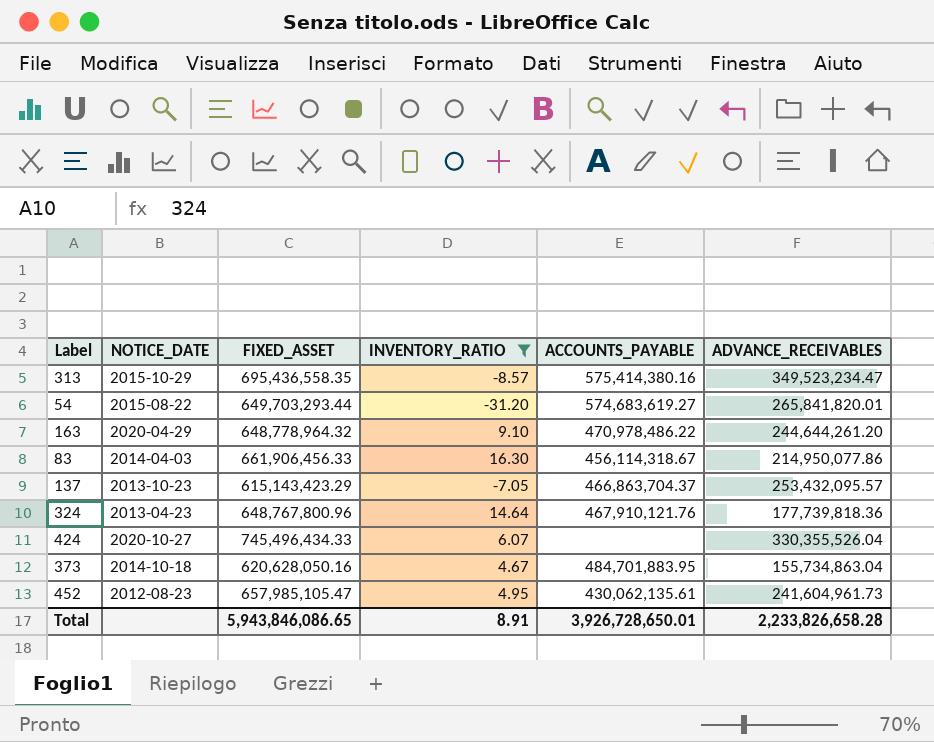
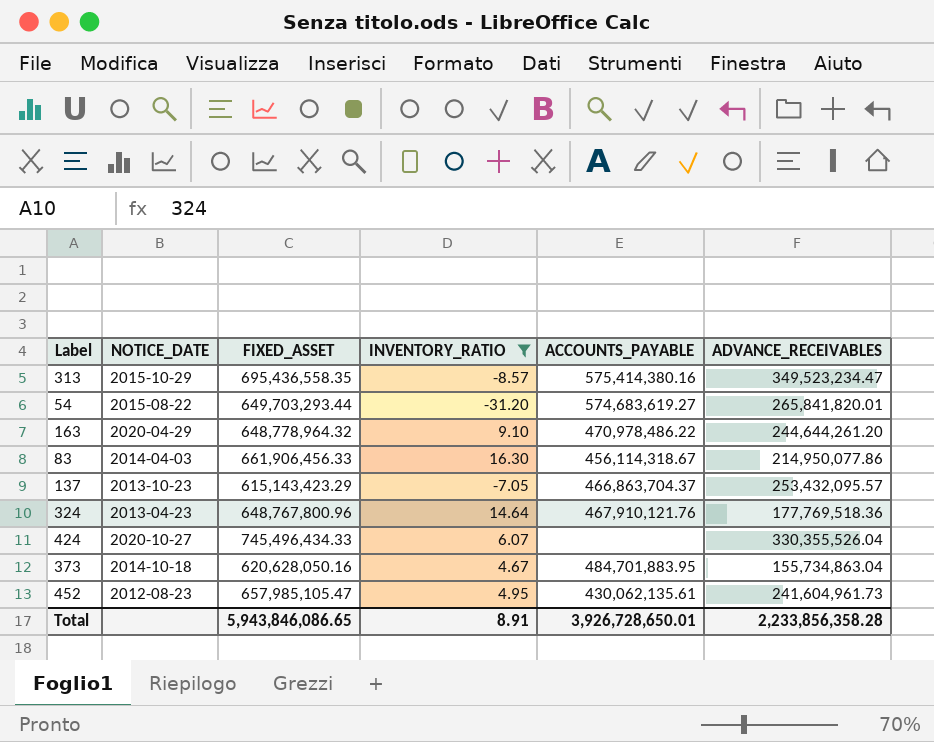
324 | ADVANCE_RECEIVABLES: 177,739,818.36 -> 177,769,518.36
Total | ADVANCE_RECEIVABLES: 2,233,826,658.28 -> 2,233,856,358.28

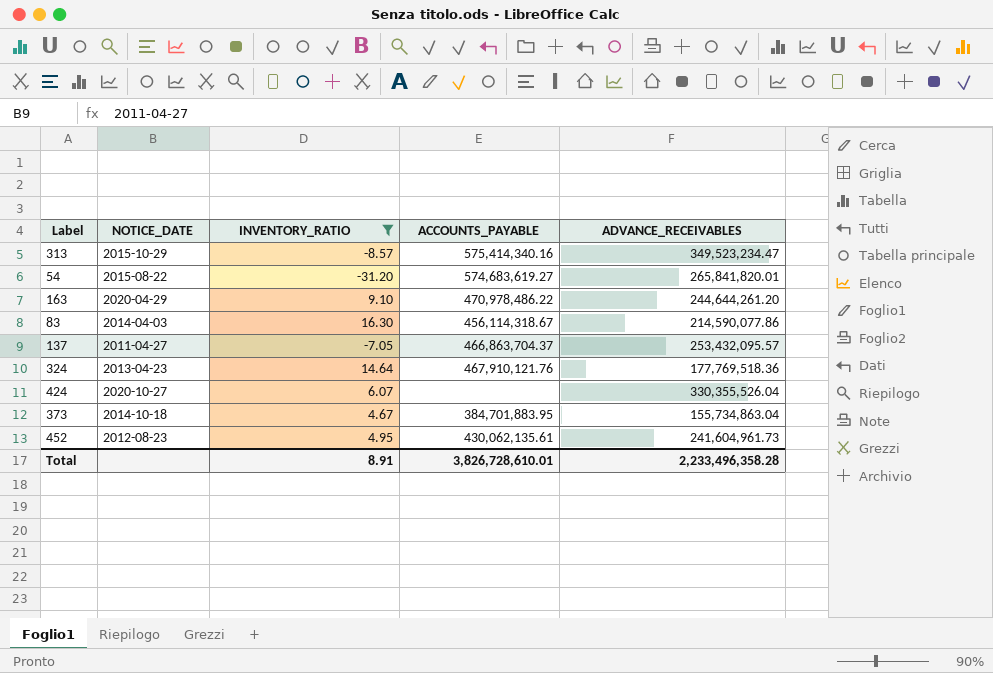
column FIXED_ASSET | position: 3 -> none
313 | ACCOUNTS_PAYABLE: 575,414,380.16 -> 575,414,340.16
83 | ADVANCE_RECEIVABLES: 214,950,077.86 -> 214,590,077.86
137 | NOTICE_DATE: 2013-10-23 -> 2011-04-27
373 | ACCOUNTS_PAYABLE: 484,701,883.95 -> 384,701,883.95
Total | ACCOUNTS_PAYABLE: 3,926,728,650.01 -> 3,826,728,610.01
Total | ADVANCE_RECEIVABLES: 2,233,856,358.28 -> 2,233,496,358.28

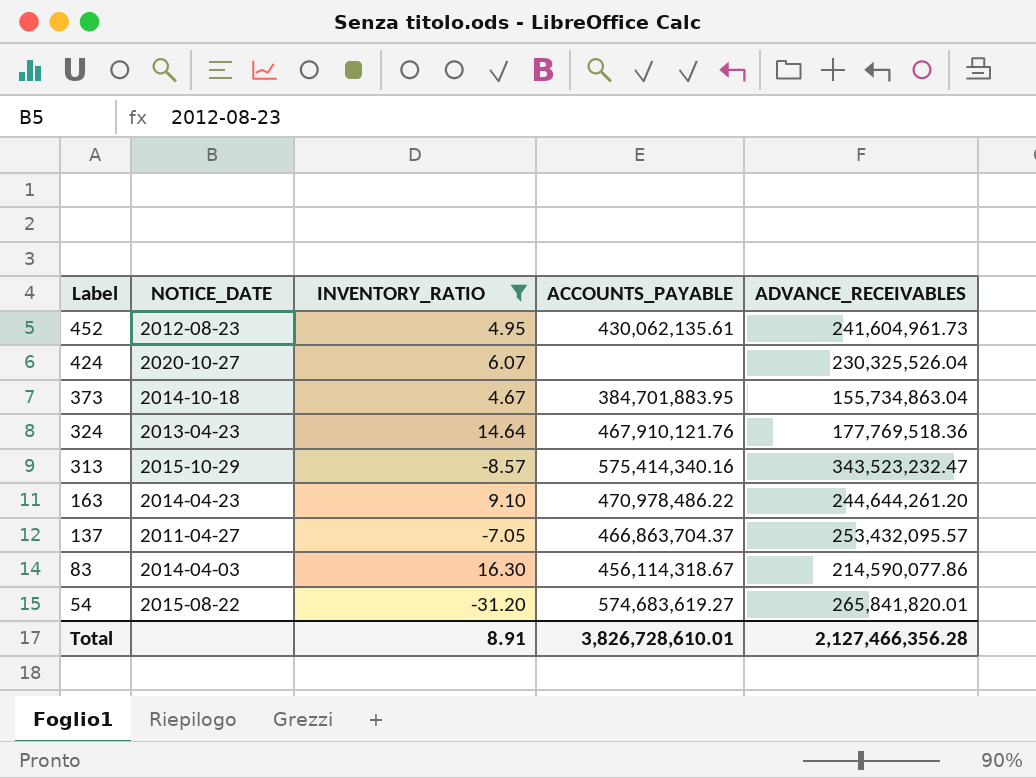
row order: none -> Label descending
424 | ADVANCE_RECEIVABLES: 330,355,526.04 -> 230,325,526.04
313 | ADVANCE_RECEIVABLES: 349,523,234.47 -> 343,523,232.47
163 | NOTICE_DATE: 2020-04-29 -> 2014-04-23
Total | ADVANCE_RECEIVABLES: 2,233,496,358.28 -> 2,127,466,356.28

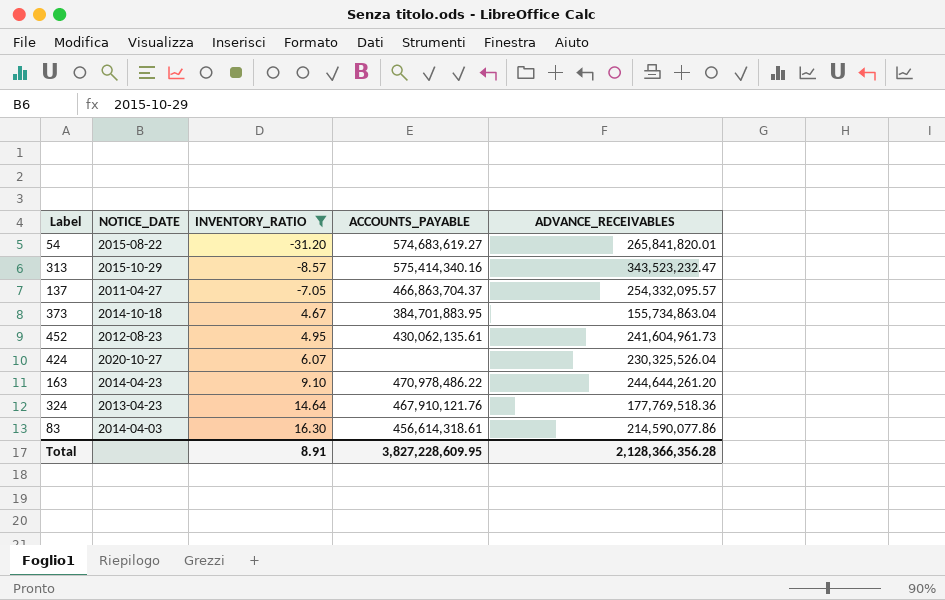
row order: Label descending -> INVENTORY_RATIO ascending
137 | ADVANCE_RECEIVABLES: 253,432,095.57 -> 254,332,095.57
83 | ACCOUNTS_PAYABLE: 456,114,318.67 -> 456,614,318.61
Total | ACCOUNTS_PAYABLE: 3,826,728,610.01 -> 3,827,228,609.95
Total | ADVANCE_RECEIVABLES: 2,127,466,356.28 -> 2,128,366,356.28

